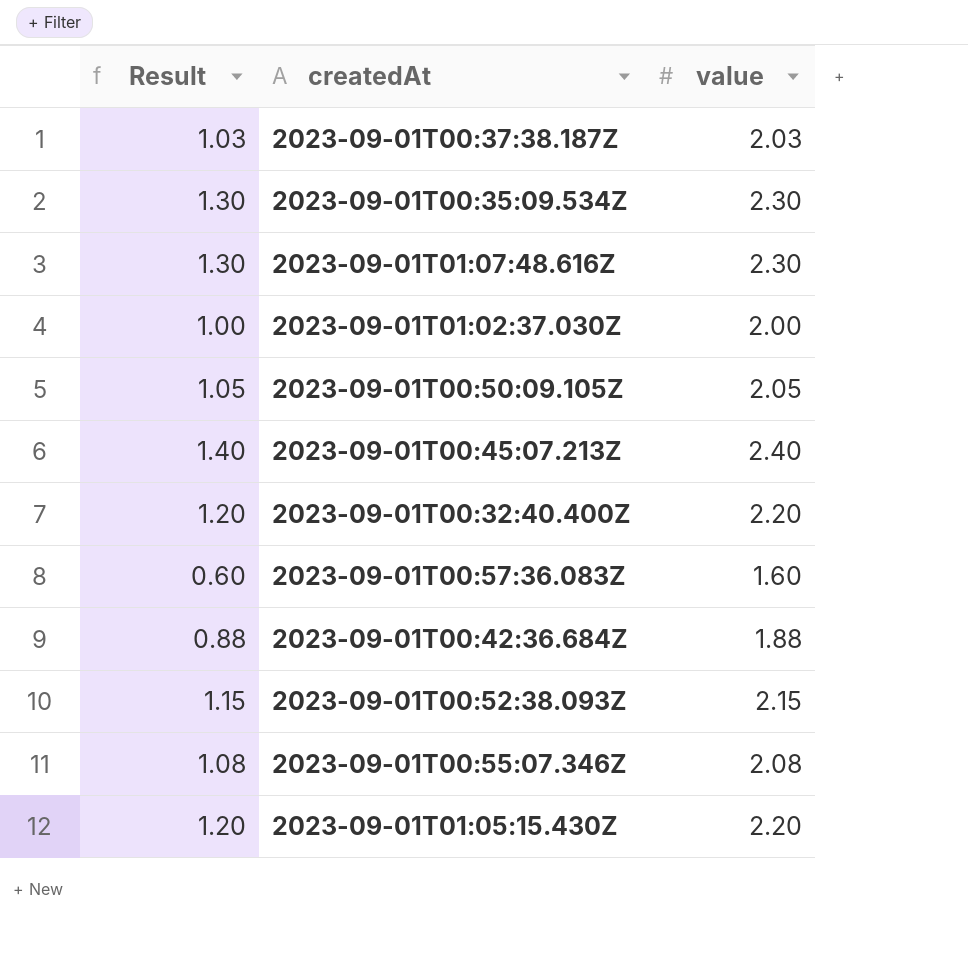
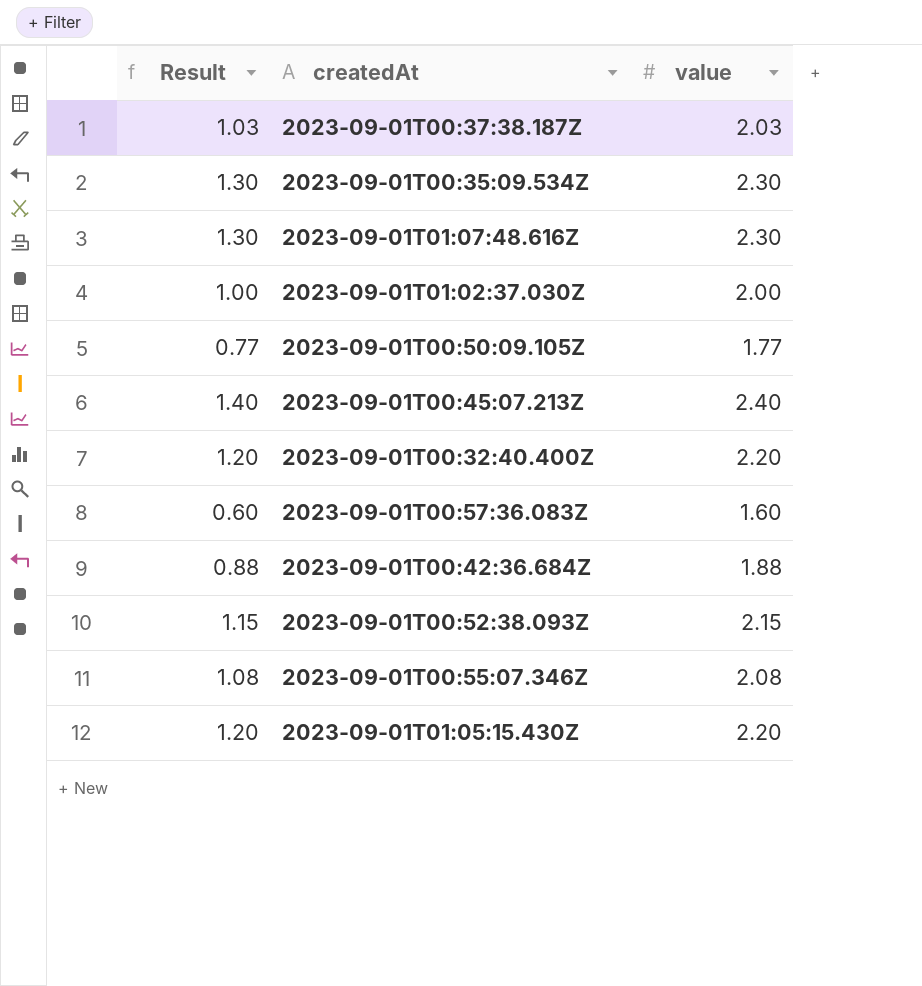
2023-09-01T00:50:09.105Z | Result: 1.05 -> 0.77
2023-09-01T00:50:09.105Z | value: 2.05 -> 1.77

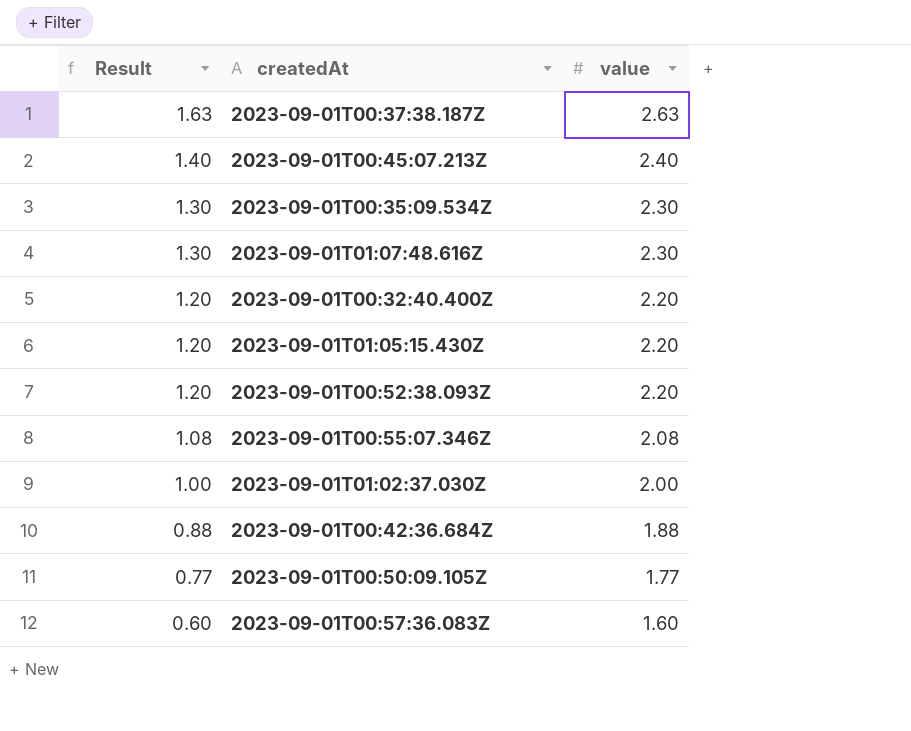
row order: none -> Result descending
2023-09-01T00:37:38.187Z | Result: 1.03 -> 1.63
2023-09-01T00:37:38.187Z | value: 2.03 -> 2.63
2023-09-01T00:52:38.093Z | Result: 1.15 -> 1.20
2023-09-01T00:52:38.093Z | value: 2.15 -> 2.20

